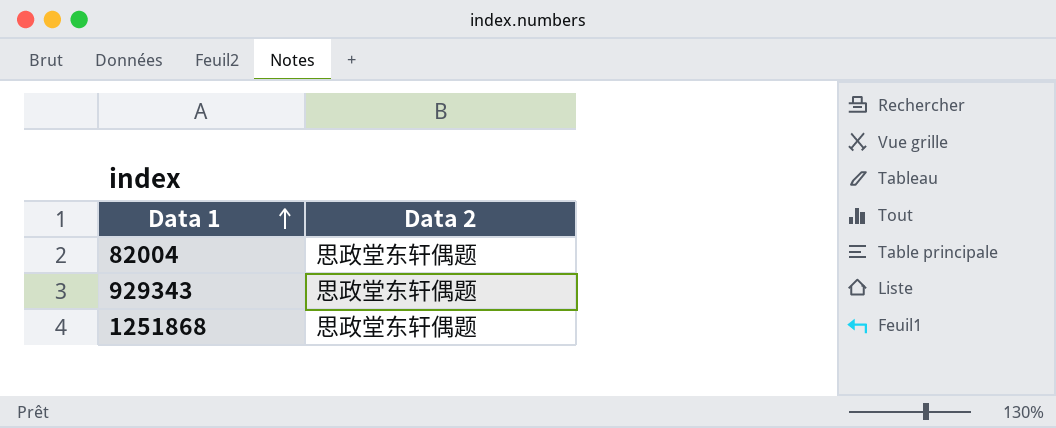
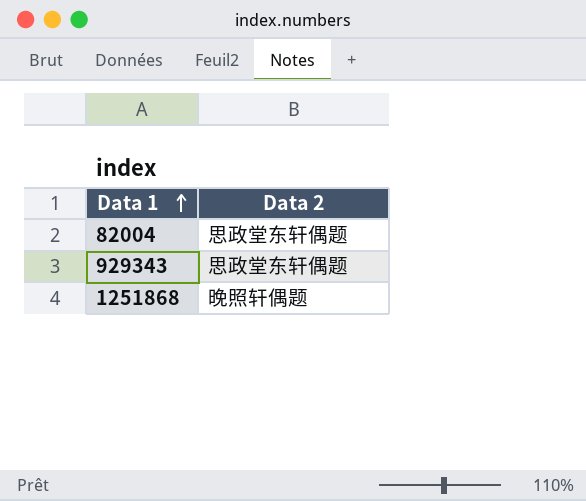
1251868 | Data 2: 思政堂东轩偶题 -> 晚照轩偶题

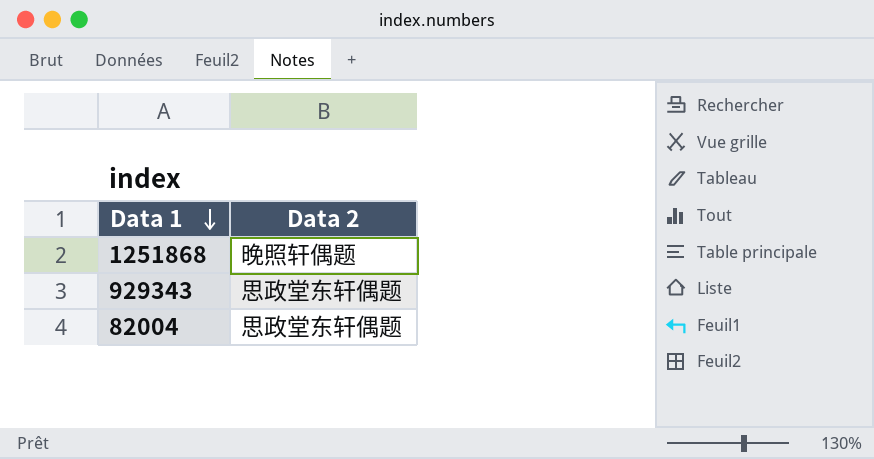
row order: Data 1 ascending -> Data 1 descending

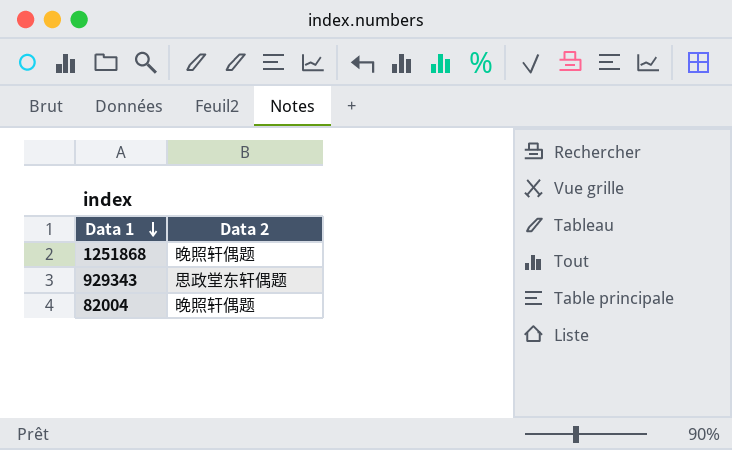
82004 | Data 2: 思政堂东轩偶题 -> 晚照轩偶题

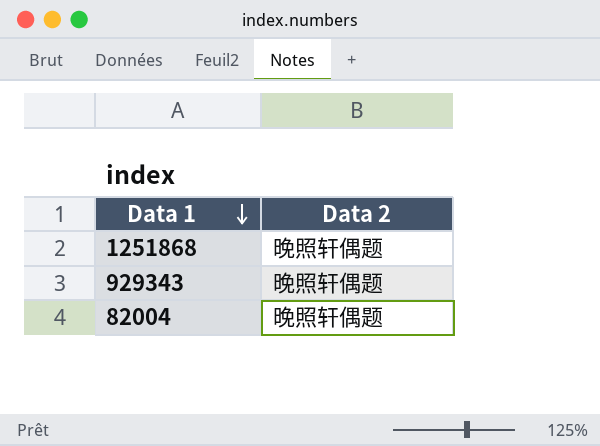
929343 | Data 2: 思政堂东轩偶题 -> 晚照轩偶题

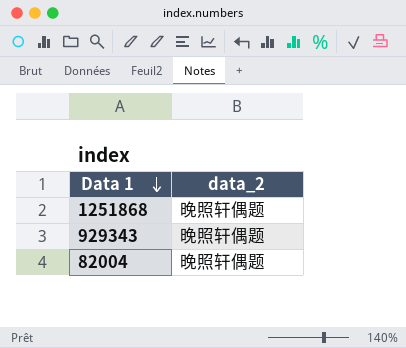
column name: Data 2 -> data_2

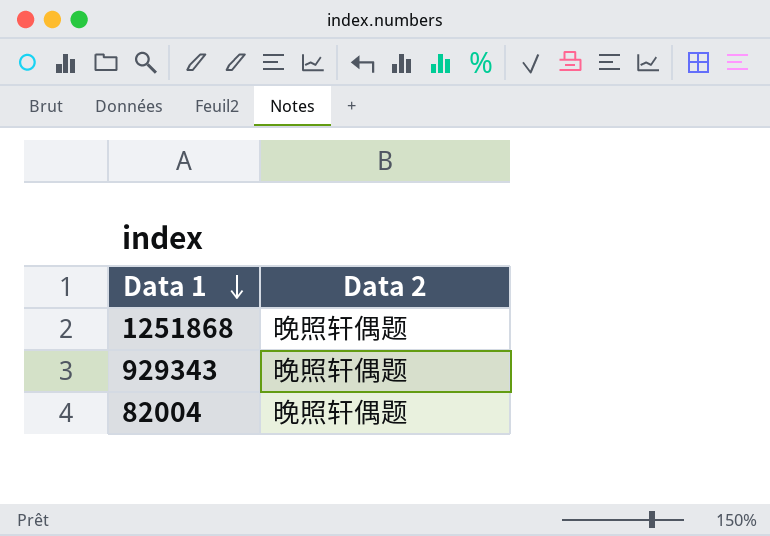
column name: data_2 -> Data 2

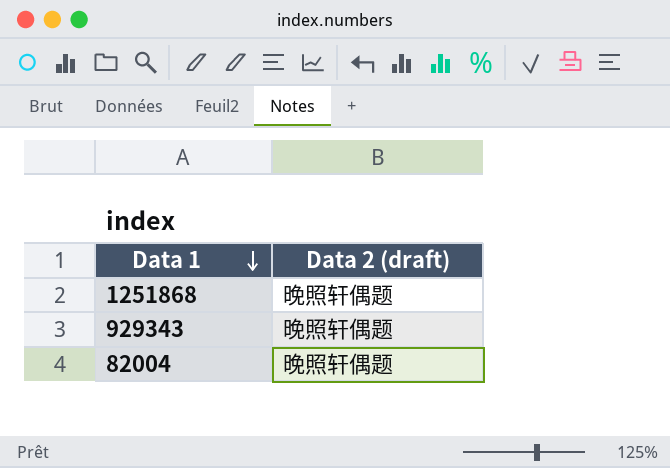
column name: Data 2 -> Data 2 (draft)

